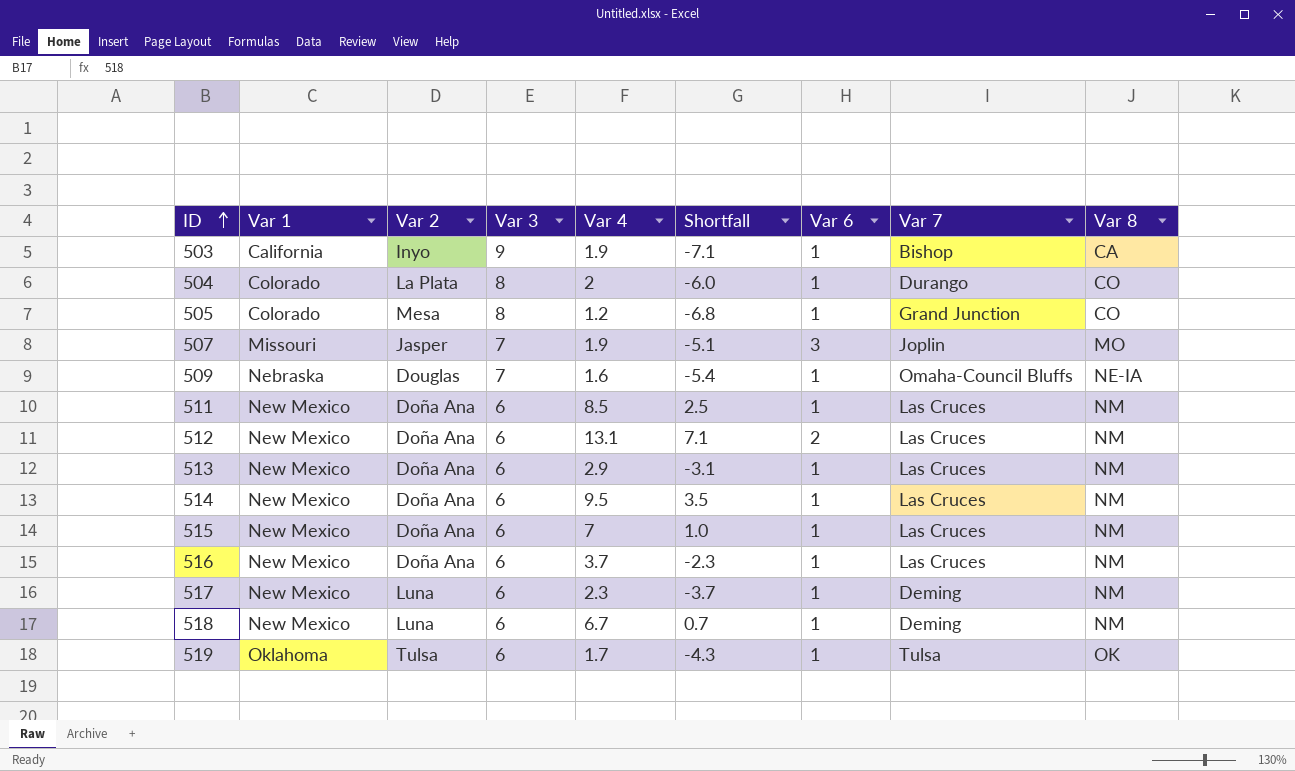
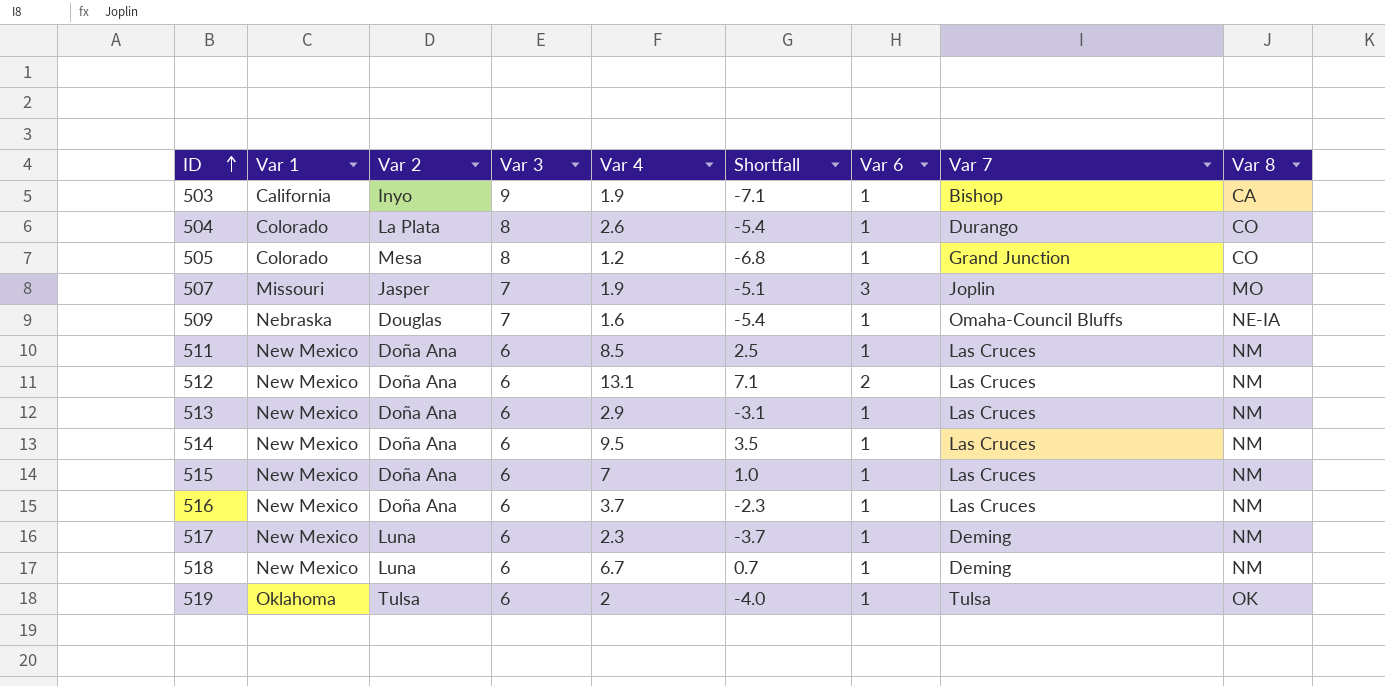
504 | Var 4: 2 -> 2.6
504 | Shortfall: -6.0 -> -5.4
519 | Var 4: 1.7 -> 2
519 | Shortfall: -4.3 -> -4.0

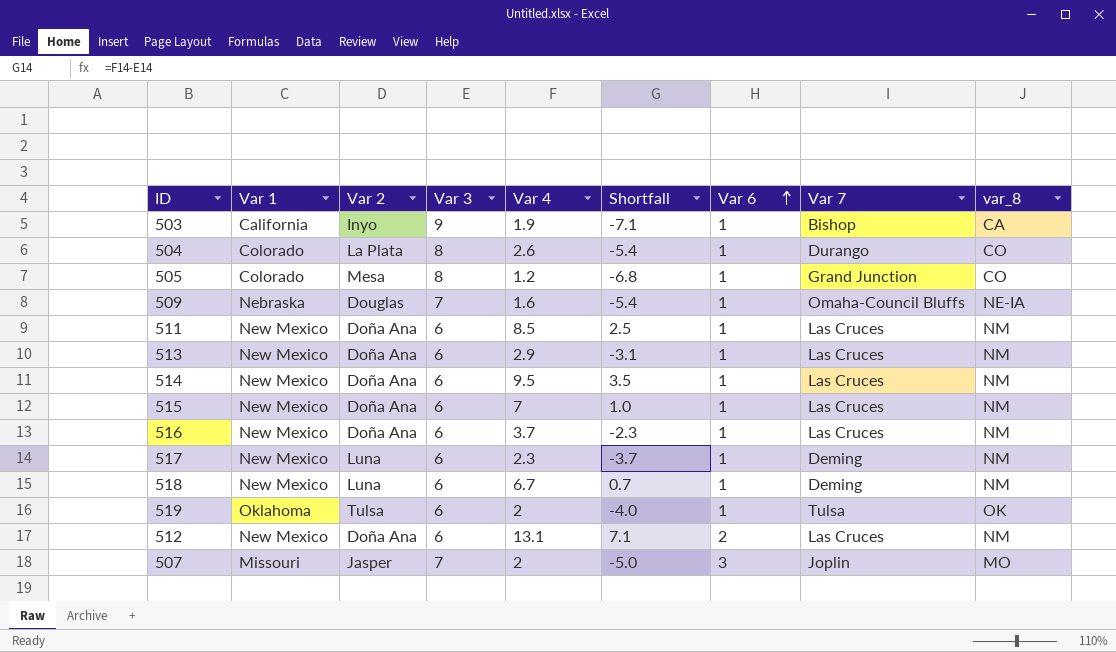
row order: ID ascending -> Var 6 ascending
column name: Var 8 -> var_8
507 | Var 4: 1.9 -> 2
507 | Shortfall: -5.1 -> -5.0

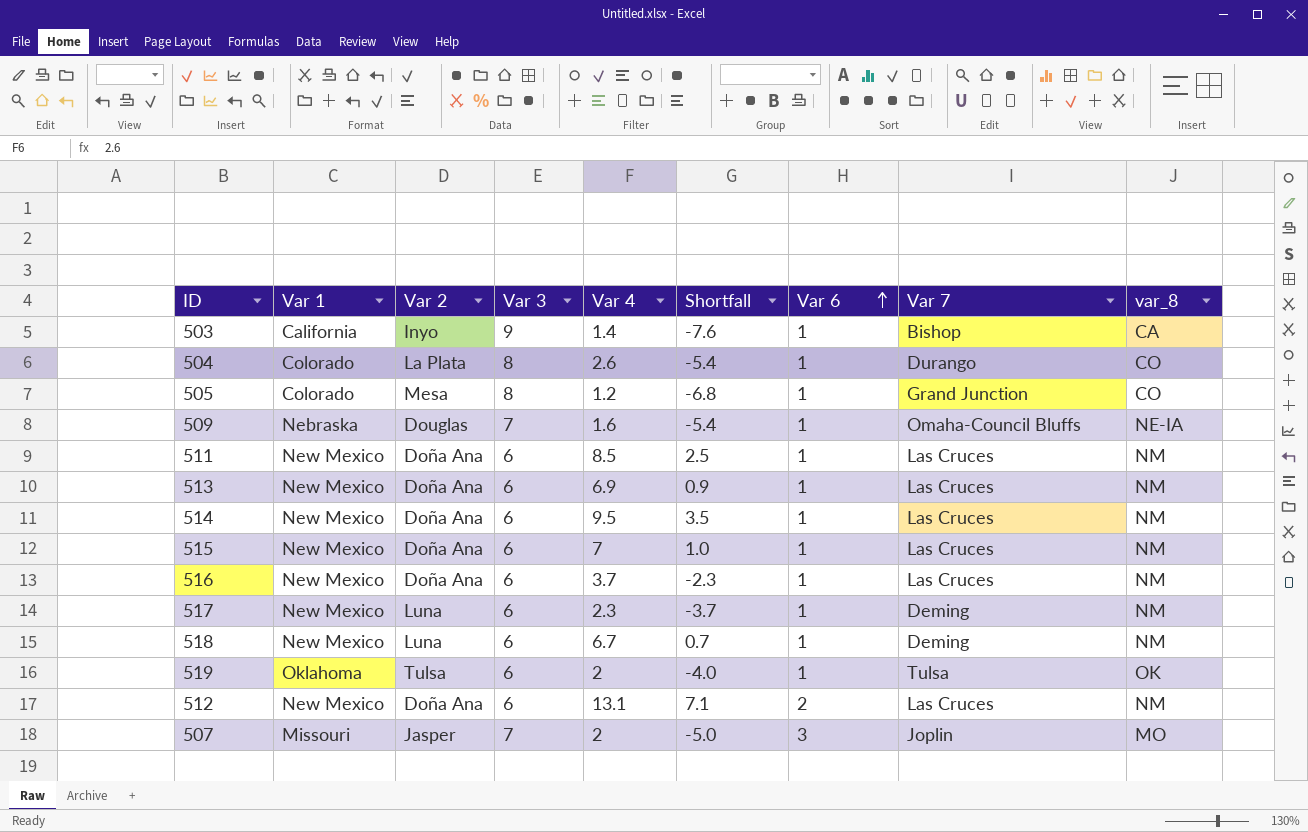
503 | Var 4: 1.9 -> 1.4
503 | Shortfall: -7.1 -> -7.6
513 | Var 4: 2.9 -> 6.9
513 | Shortfall: -3.1 -> 0.9

